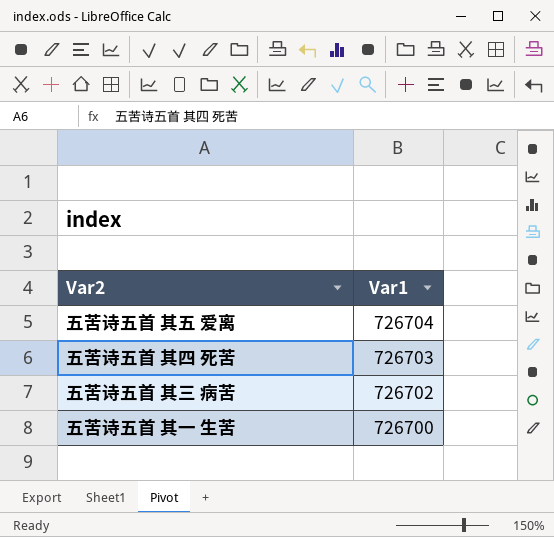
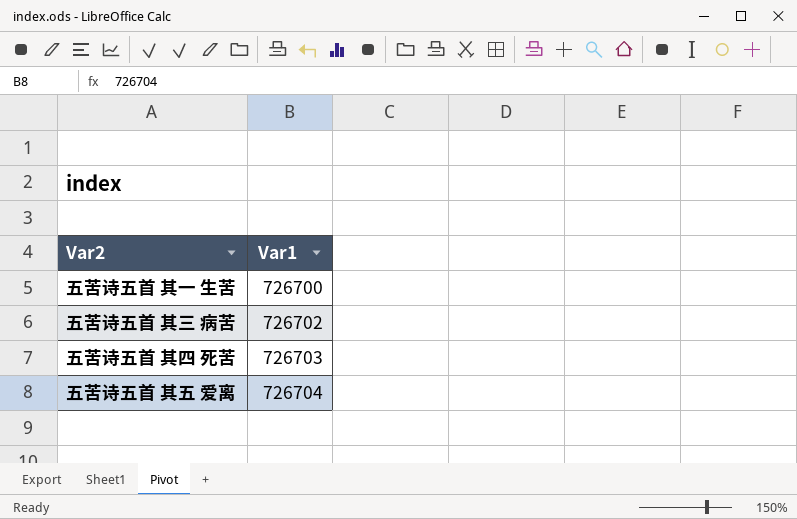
row order: Var1 descending -> Var1 ascending

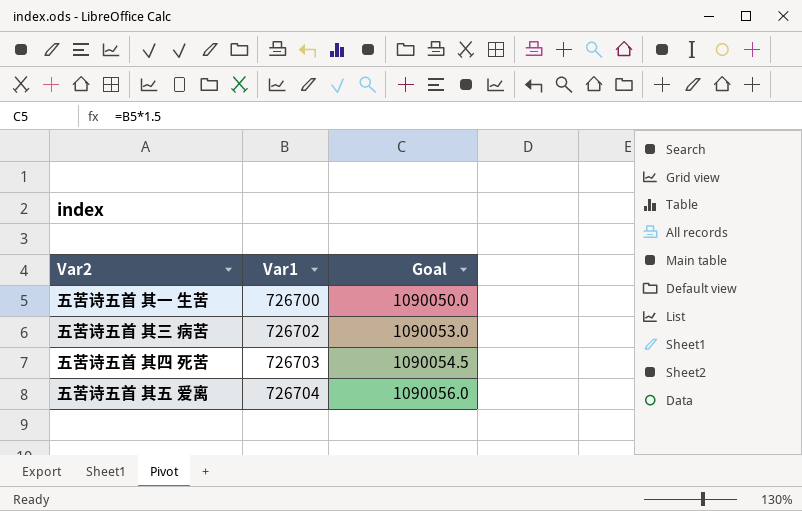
column Goal | formula: none -> [Var1] * 1.5

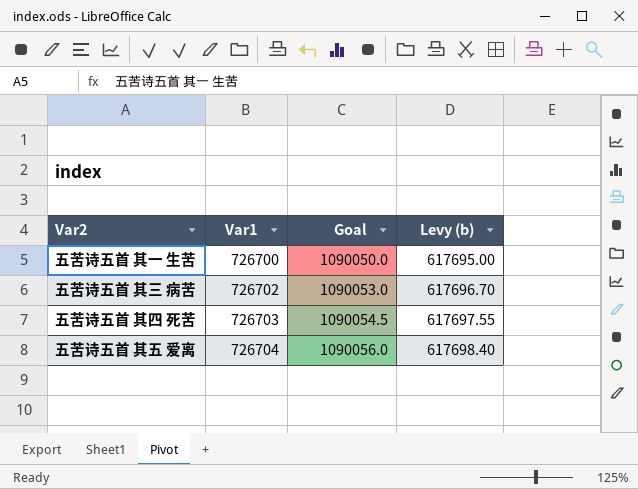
column Levy (b) | formula: none -> [Var1] * 0.85

